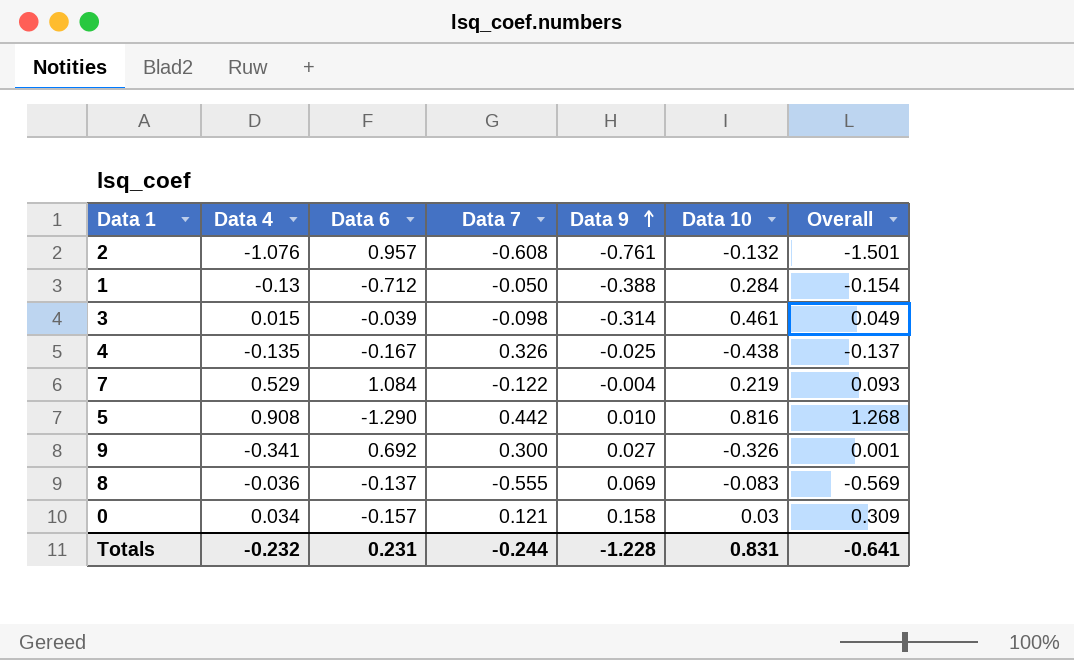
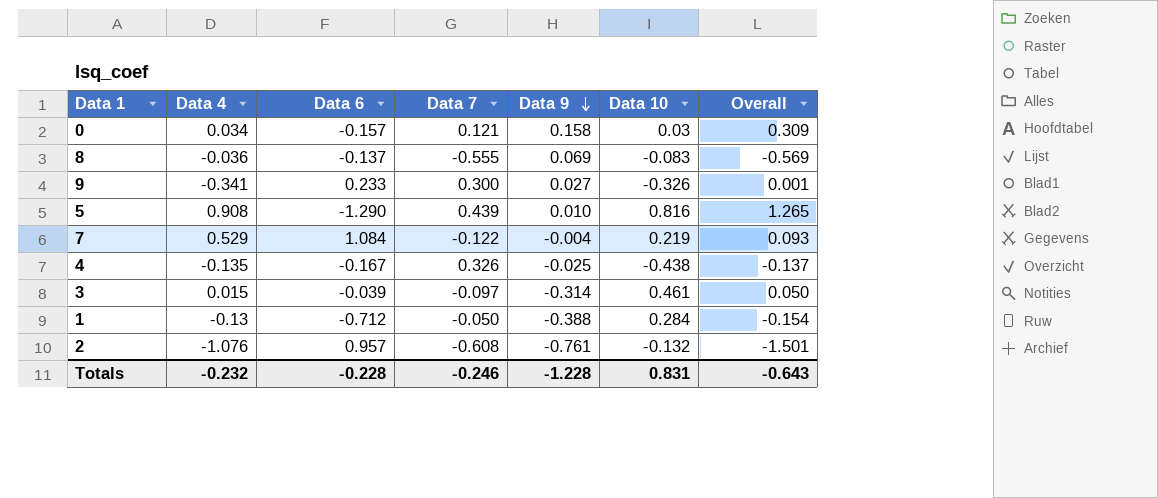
row order: Data 9 ascending -> Data 9 descending
9 | Data 6: 0.692 -> 0.233
5 | Data 7: 0.442 -> 0.439
5 | Overall: 1.268 -> 1.265
3 | Data 7: -0.098 -> -0.097
3 | Overall: 0.049 -> 0.050
Totals | Data 6: 0.231 -> -0.228
Totals | Data 7: -0.244 -> -0.246
Totals | Overall: -0.641 -> -0.643

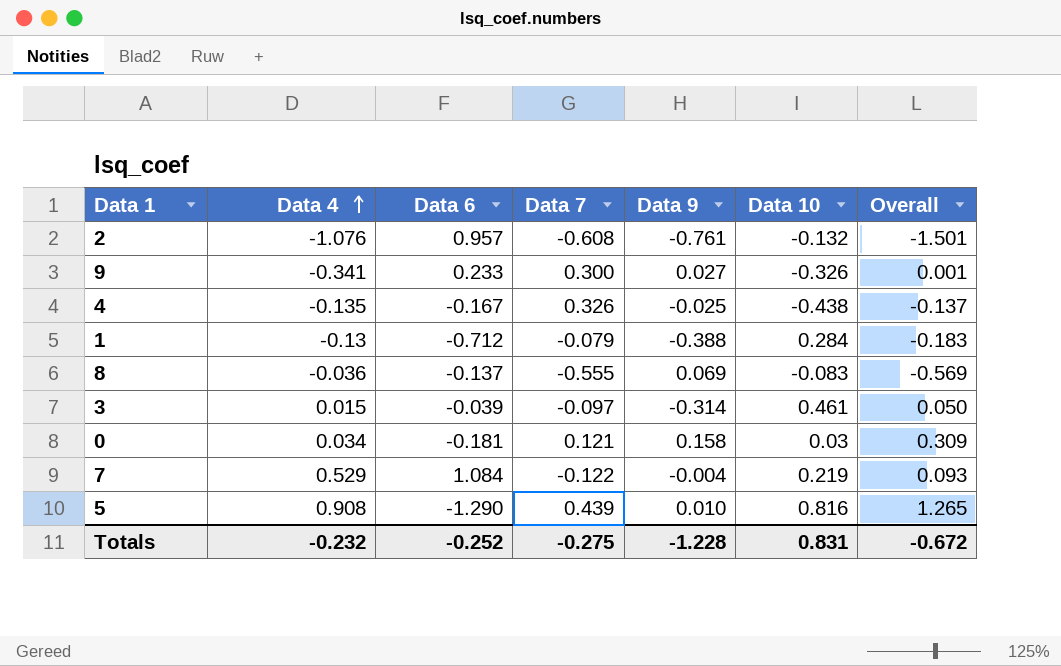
row order: Data 9 descending -> Data 4 ascending
1 | Data 7: -0.050 -> -0.079
1 | Overall: -0.154 -> -0.183
0 | Data 6: -0.157 -> -0.181
Totals | Data 6: -0.228 -> -0.252
Totals | Data 7: -0.246 -> -0.275
Totals | Overall: -0.643 -> -0.672

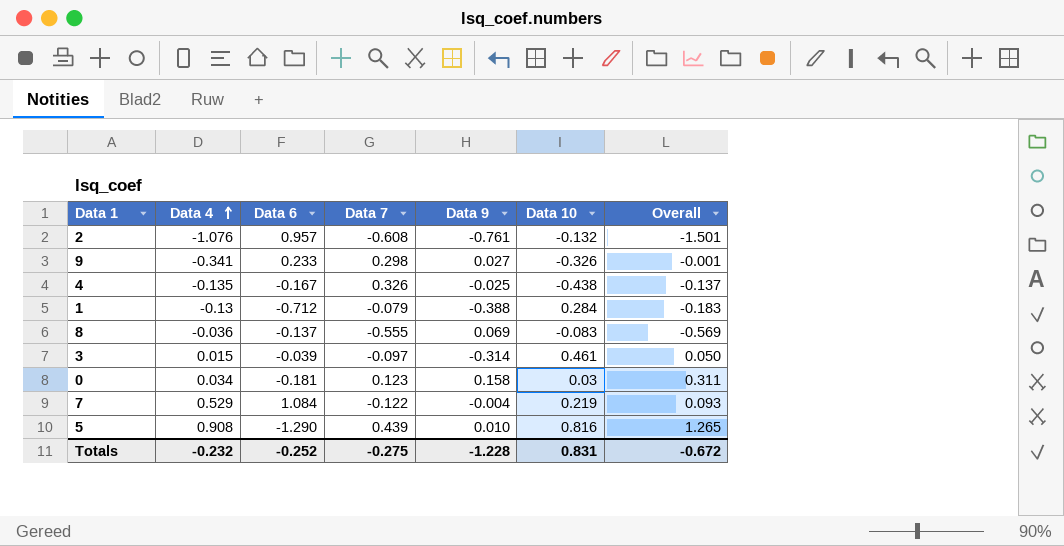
9 | Data 7: 0.300 -> 0.298
9 | Overall: 0.001 -> -0.001
0 | Data 7: 0.121 -> 0.123
0 | Overall: 0.309 -> 0.311

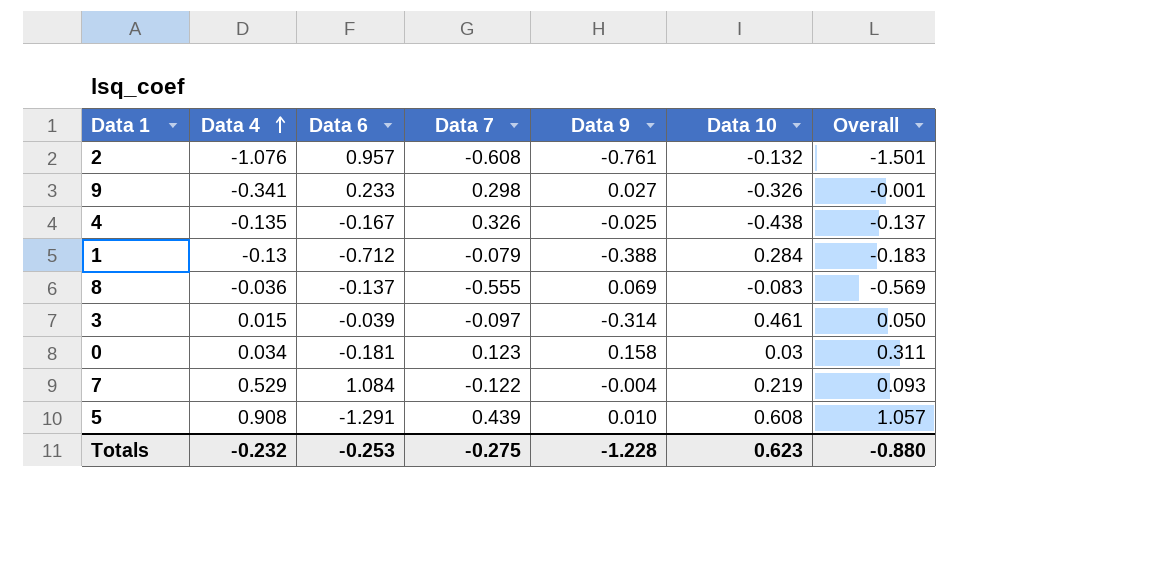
5 | Data 6: -1.290 -> -1.291
5 | Data 10: 0.816 -> 0.608
5 | Overall: 1.265 -> 1.057
Totals | Data 6: -0.252 -> -0.253
Totals | Data 10: 0.831 -> 0.623
Totals | Overall: -0.672 -> -0.880

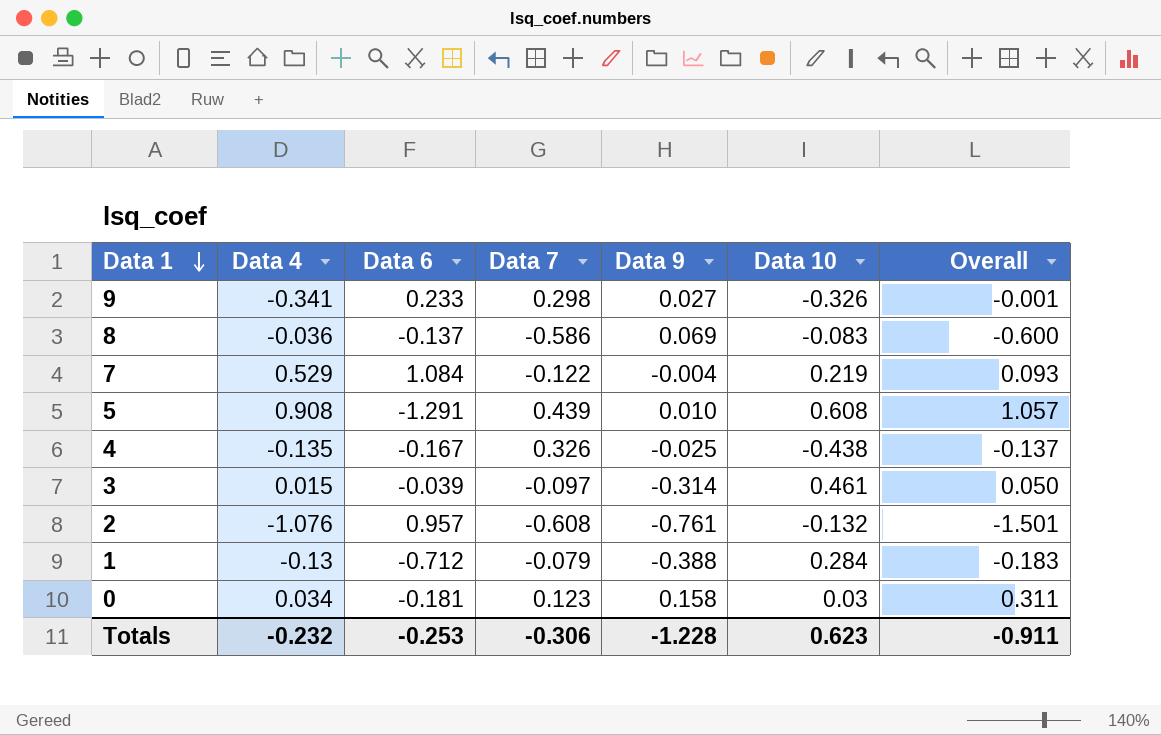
row order: Data 4 ascending -> Data 1 descending
8 | Data 7: -0.555 -> -0.586
8 | Overall: -0.569 -> -0.600
Totals | Data 7: -0.275 -> -0.306
Totals | Overall: -0.880 -> -0.911

